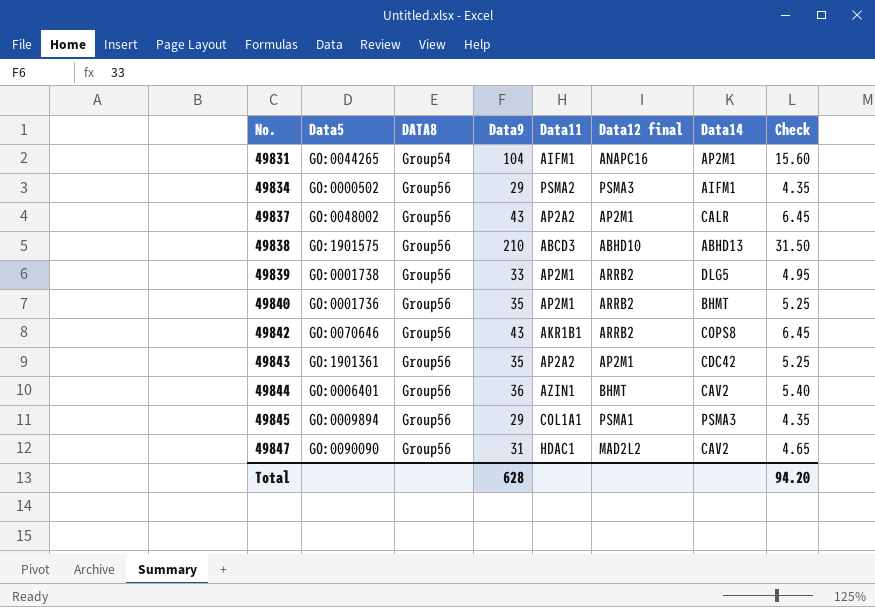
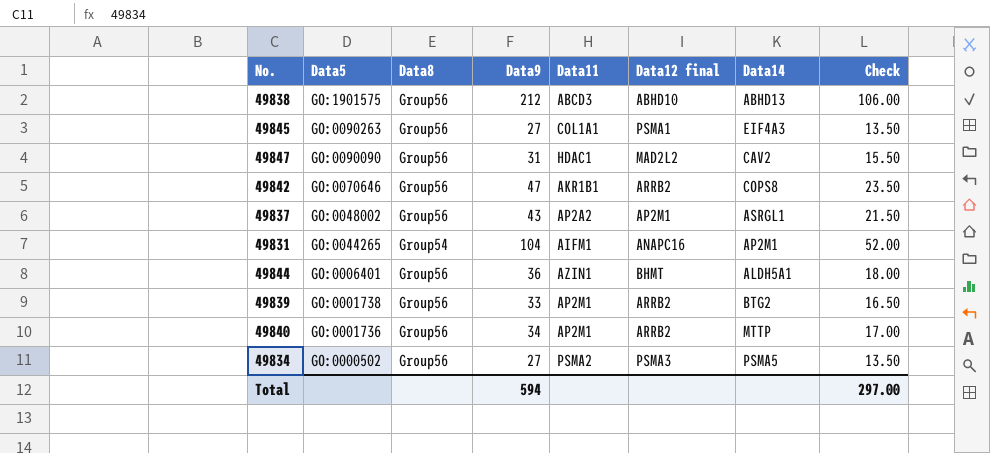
row order: No. ascending -> Data5 descending
column name: DATA8 -> Data8
column Check | formula: [Data9] * 0.15 -> [Data9] * 0.5
row 49843: GO:1901361 | Group56 | 35 | AP2A2 | AP2M1 | CDC42 | 5.25 -> none
49838 | Data9: 210 -> 212
49845 | Data5: GO:0009894 -> GO:0090263
49845 | Data9: 29 -> 27
49845 | Data14: PSMA3 -> EIF4A3
49842 | Data9: 43 -> 47
49837 | Data14: CALR -> ASRGL1
49844 | Data14: CAV2 -> ALDH5A1
49839 | Data14: DLG5 -> BTG2
49840 | Data9: 35 -> 34
49840 | Data14: BHMT -> MTTP
49834 | Data9: 29 -> 27
49834 | Data14: AIFM1 -> PSMA5
Total | Data9: 628 -> 594
Total | Check: 94.20 -> 297.00

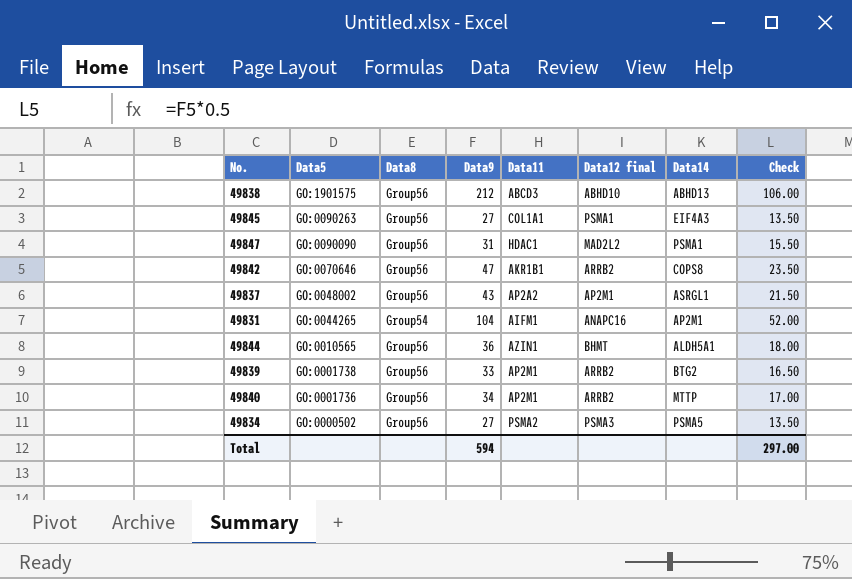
49847 | Data14: CAV2 -> PSMA1
49844 | Data5: GO:0006401 -> GO:0010565

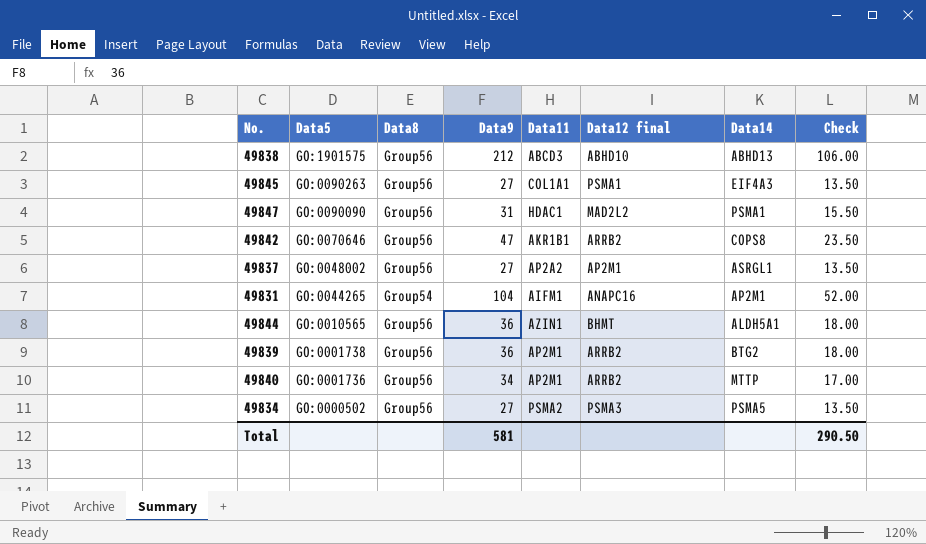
49837 | Data9: 43 -> 27
49837 | Check: 21.50 -> 13.50
49839 | Data9: 33 -> 36
49839 | Check: 16.50 -> 18.00
Total | Data9: 594 -> 581
Total | Check: 297.00 -> 290.50

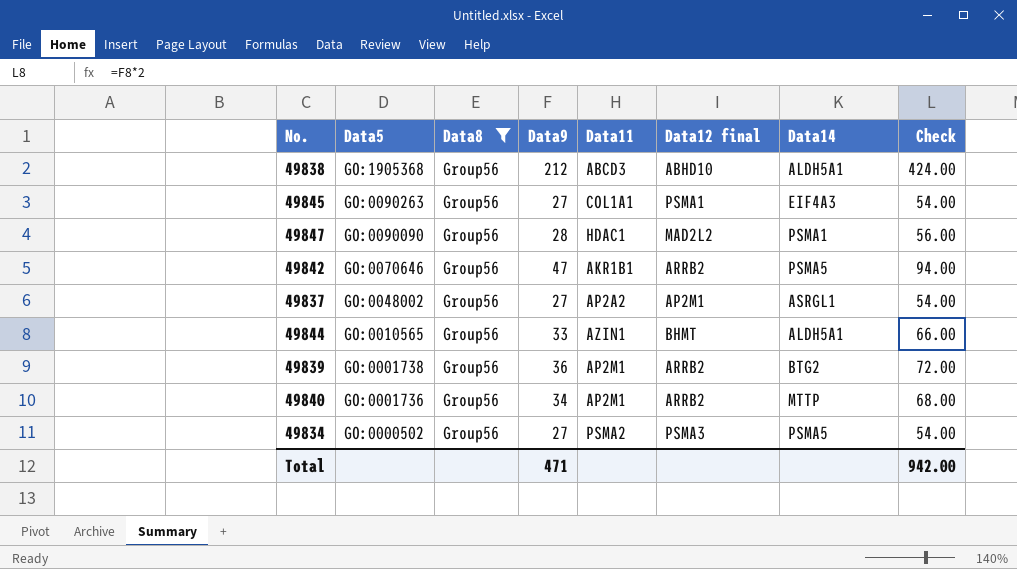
filter: none -> Data8 = Group56
column Check | formula: [Data9] * 0.5 -> [Data9] * 2
49838 | Data5: GO:1901575 -> GO:1905368
49838 | Data14: ABHD13 -> ALDH5A1
49847 | Data9: 31 -> 28
49842 | Data14: COPS8 -> PSMA5
49844 | Data9: 36 -> 33
Total | Data9: 581 -> 471
Total | Check: 290.50 -> 942.00

